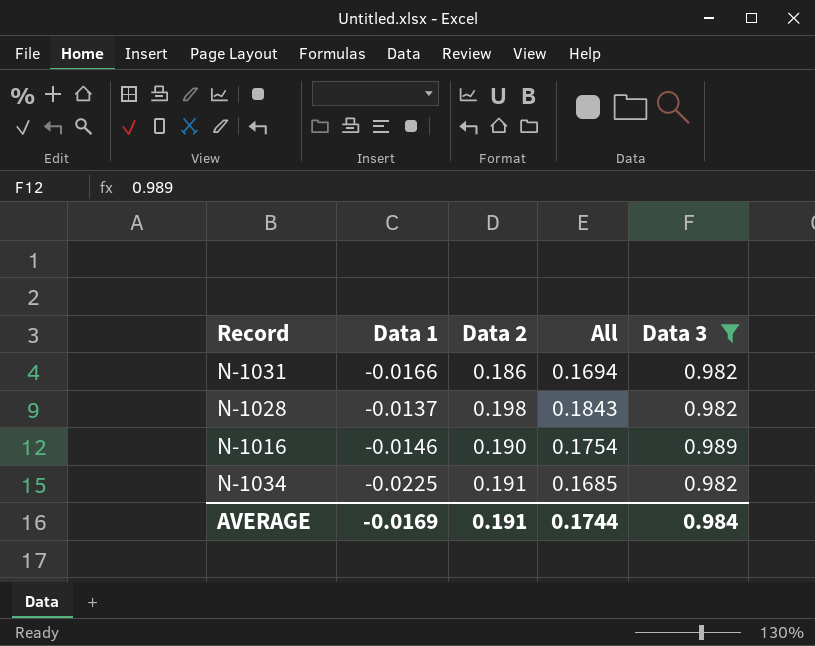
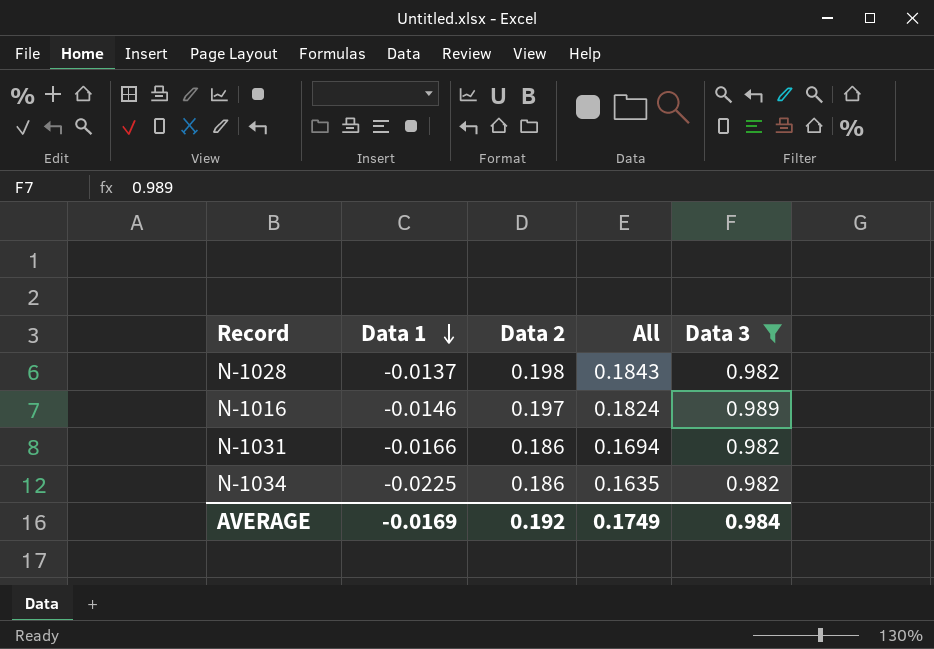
row order: none -> Data 1 descending
N-1016 | Data 2: 0.190 -> 0.197
N-1016 | All: 0.1754 -> 0.1824
N-1034 | Data 2: 0.191 -> 0.186
N-1034 | All: 0.1685 -> 0.1635
AVERAGE | Data 2: 0.191 -> 0.192
AVERAGE | All: 0.1744 -> 0.1749

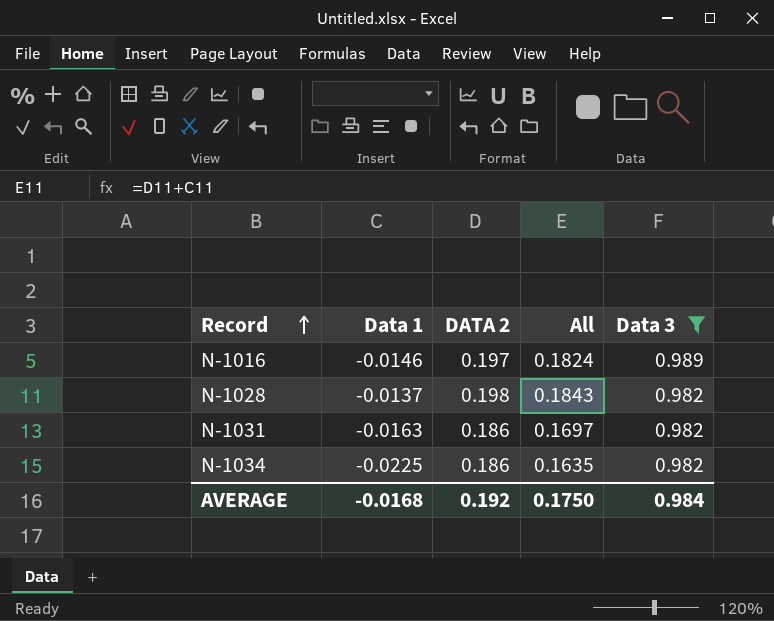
row order: Data 1 descending -> Record ascending
column name: Data 2 -> DATA 2
N-1031 | Data 1: -0.0166 -> -0.0163
N-1031 | All: 0.1694 -> 0.1697
AVERAGE | Data 1: -0.0169 -> -0.0168
AVERAGE | All: 0.1749 -> 0.1750

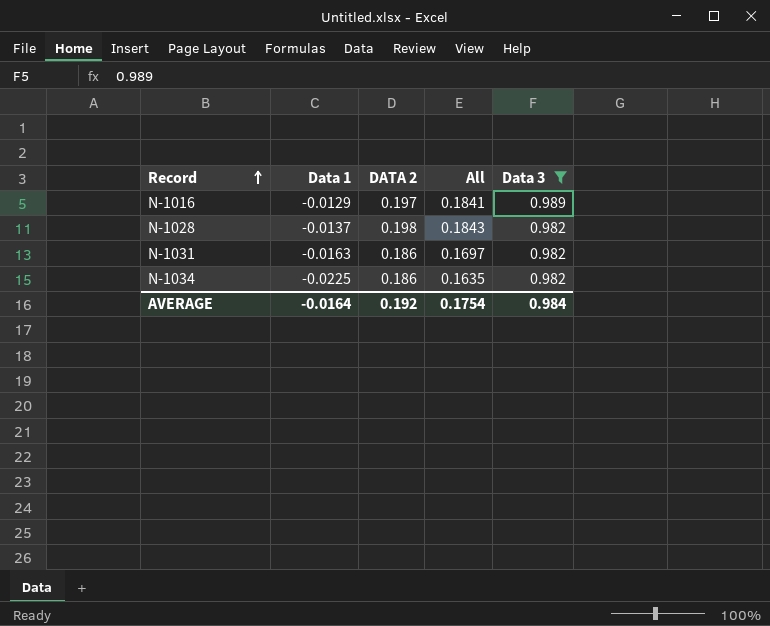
N-1016 | Data 1: -0.0146 -> -0.0129
N-1016 | All: 0.1824 -> 0.1841
AVERAGE | Data 1: -0.0168 -> -0.0164
AVERAGE | All: 0.1750 -> 0.1754

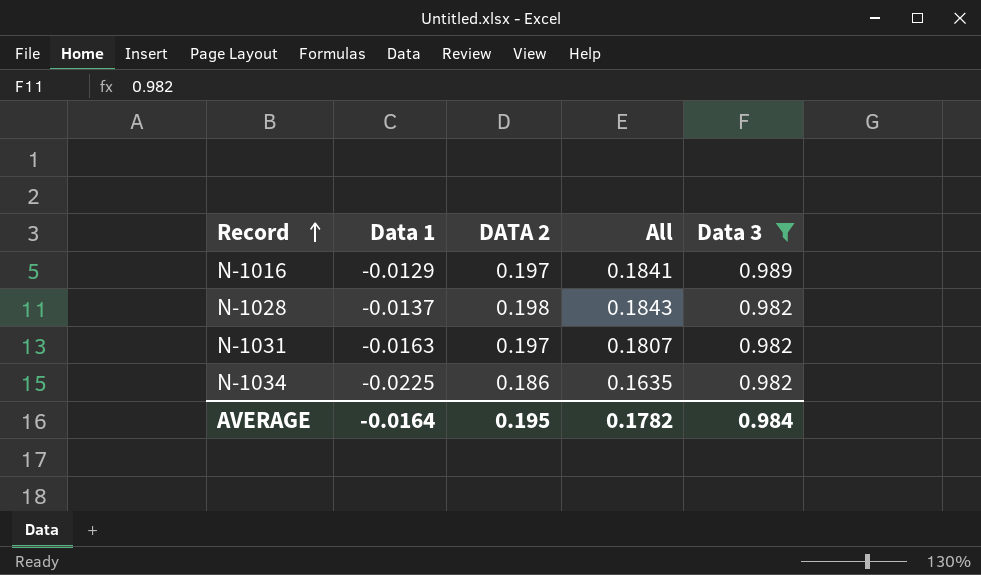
N-1031 | DATA 2: 0.186 -> 0.197
N-1031 | All: 0.1697 -> 0.1807
AVERAGE | DATA 2: 0.192 -> 0.195
AVERAGE | All: 0.1754 -> 0.1782

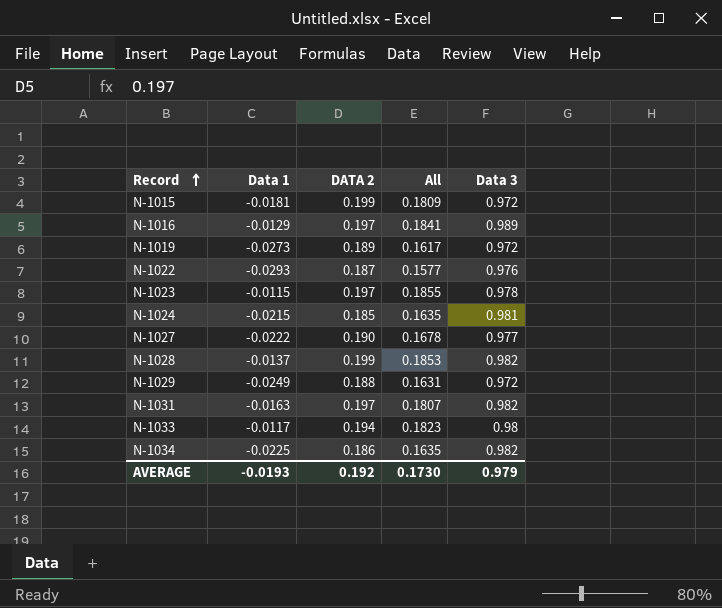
filter: Data 3 >= 0.982 -> none
N-1028 | DATA 2: 0.198 -> 0.199
N-1028 | All: 0.1843 -> 0.1853
AVERAGE | Data 1: -0.0164 -> -0.0193
AVERAGE | DATA 2: 0.195 -> 0.192
AVERAGE | All: 0.1782 -> 0.1730
AVERAGE | Data 3: 0.984 -> 0.979

